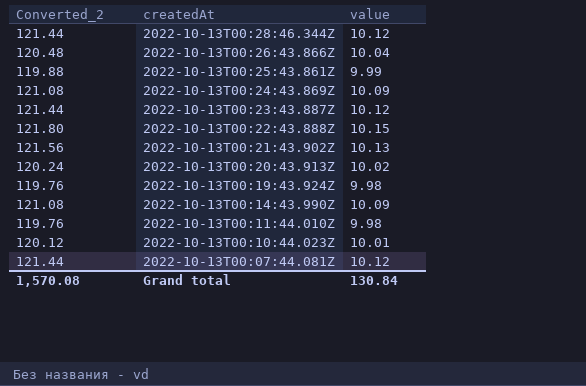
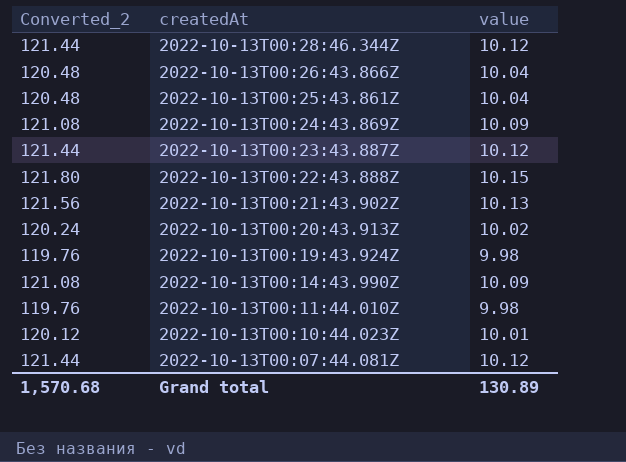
2022-10-13T00:25:43.861Z | Converted_2: 119.88 -> 120.48
2022-10-13T00:25:43.861Z | value: 9.99 -> 10.04
Grand total | Converted_2: 1,570.08 -> 1,570.68
Grand total | value: 130.84 -> 130.89

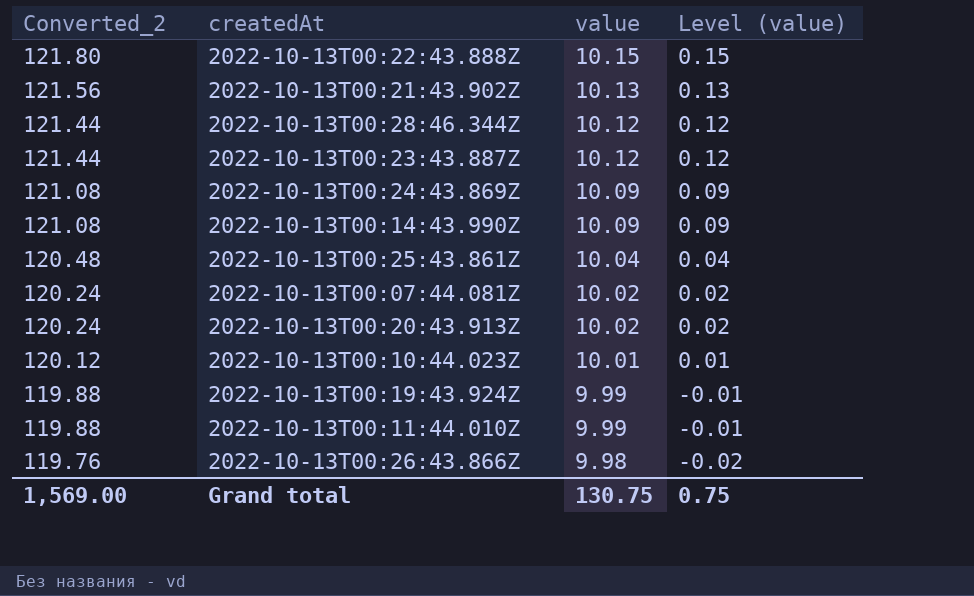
row order: createdAt descending -> Converted_2 descending
column Level (value) | formula: none -> [value] - 10
2022-10-13T00:07:44.081Z | Converted_2: 121.44 -> 120.24
2022-10-13T00:07:44.081Z | value: 10.12 -> 10.02
2022-10-13T00:19:43.924Z | Converted_2: 119.76 -> 119.88
2022-10-13T00:19:43.924Z | value: 9.98 -> 9.99
2022-10-13T00:11:44.010Z | Converted_2: 119.76 -> 119.88
2022-10-13T00:11:44.010Z | value: 9.98 -> 9.99
2022-10-13T00:26:43.866Z | Converted_2: 120.48 -> 119.76
2022-10-13T00:26:43.866Z | value: 10.04 -> 9.98
Grand total | Converted_2: 1,570.68 -> 1,569.00
Grand total | value: 130.89 -> 130.75

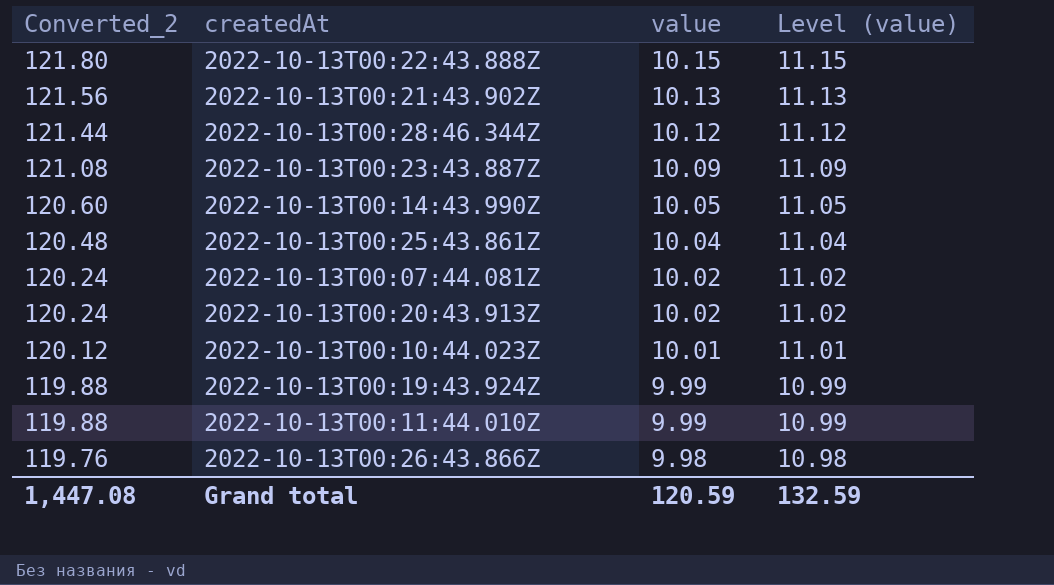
column Level (value) | formula: [value] - 10 -> [value] + 1
row 2022-10-13T00:24:43.869Z: 121.08 | 10.09 | 0.09 -> none
2022-10-13T00:23:43.887Z | Converted_2: 121.44 -> 121.08
2022-10-13T00:23:43.887Z | value: 10.12 -> 10.09
2022-10-13T00:14:43.990Z | Converted_2: 121.08 -> 120.60
2022-10-13T00:14:43.990Z | value: 10.09 -> 10.05
Grand total | Converted_2: 1,569.00 -> 1,447.08
Grand total | value: 130.75 -> 120.59
Grand total | Level (value): 0.75 -> 132.59

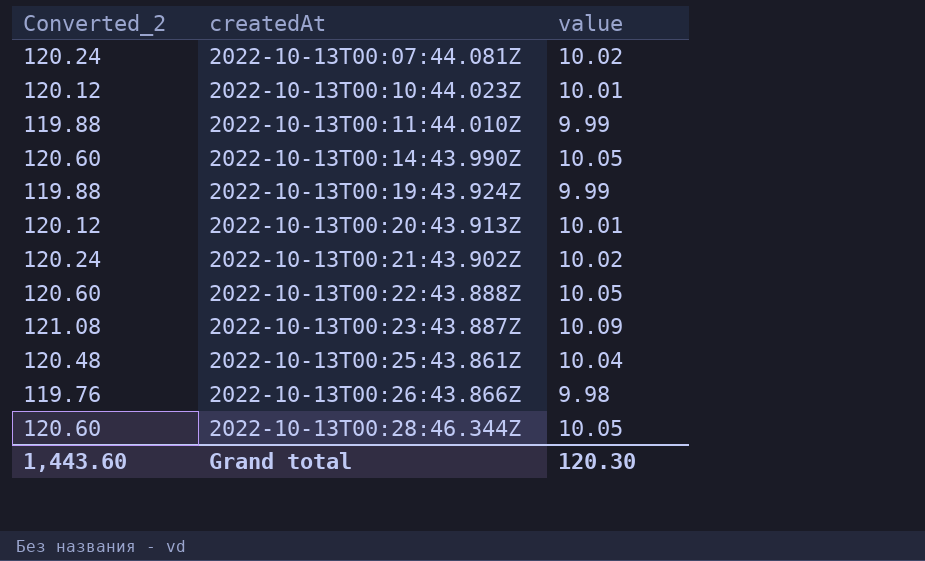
row order: Converted_2 descending -> createdAt ascending
column Level (value) | formula: [value] + 1 -> none
2022-10-13T00:20:43.913Z | Converted_2: 120.24 -> 120.12
2022-10-13T00:20:43.913Z | value: 10.02 -> 10.01
2022-10-13T00:21:43.902Z | Converted_2: 121.56 -> 120.24
2022-10-13T00:21:43.902Z | value: 10.13 -> 10.02
2022-10-13T00:22:43.888Z | Converted_2: 121.80 -> 120.60
2022-10-13T00:22:43.888Z | value: 10.15 -> 10.05
2022-10-13T00:28:46.344Z | Converted_2: 121.44 -> 120.60
2022-10-13T00:28:46.344Z | value: 10.12 -> 10.05
Grand total | Converted_2: 1,447.08 -> 1,443.60
Grand total | value: 120.59 -> 120.30

